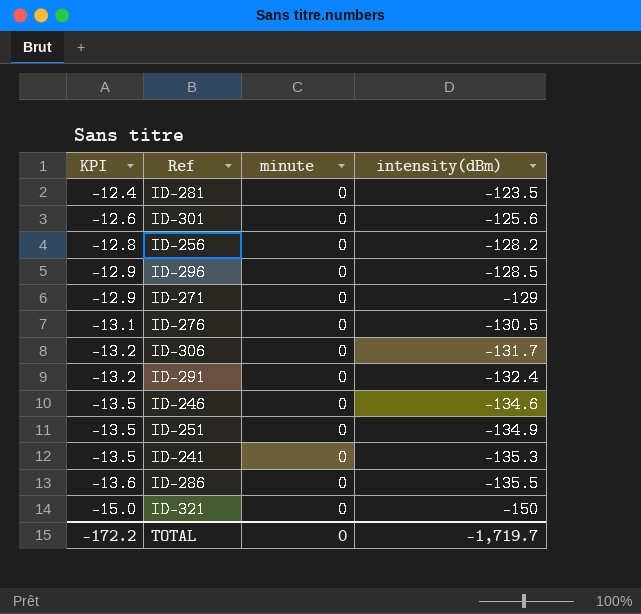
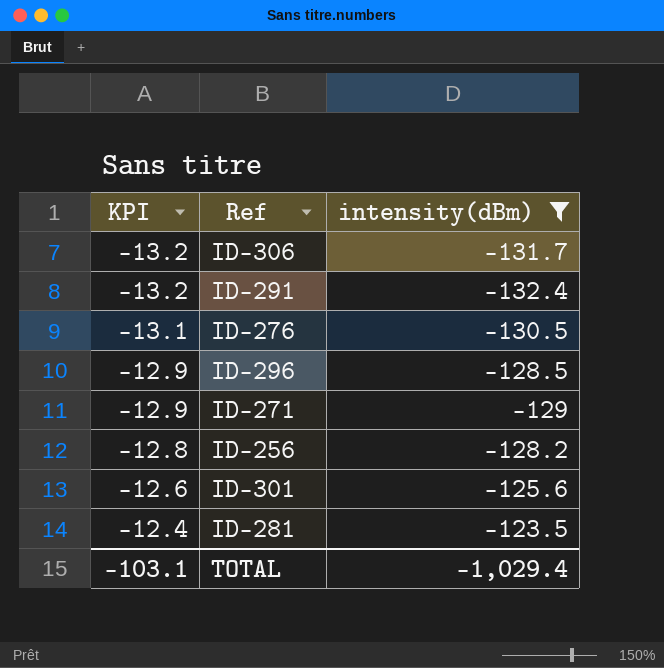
filter: none -> intensity(dBm) >= -132.4
row order: KPI descending -> KPI ascending
column minute | position: 3 -> none
TOTAL | KPI: -172.2 -> -103.1
TOTAL | intensity(dBm): -1,719.7 -> -1,029.4

